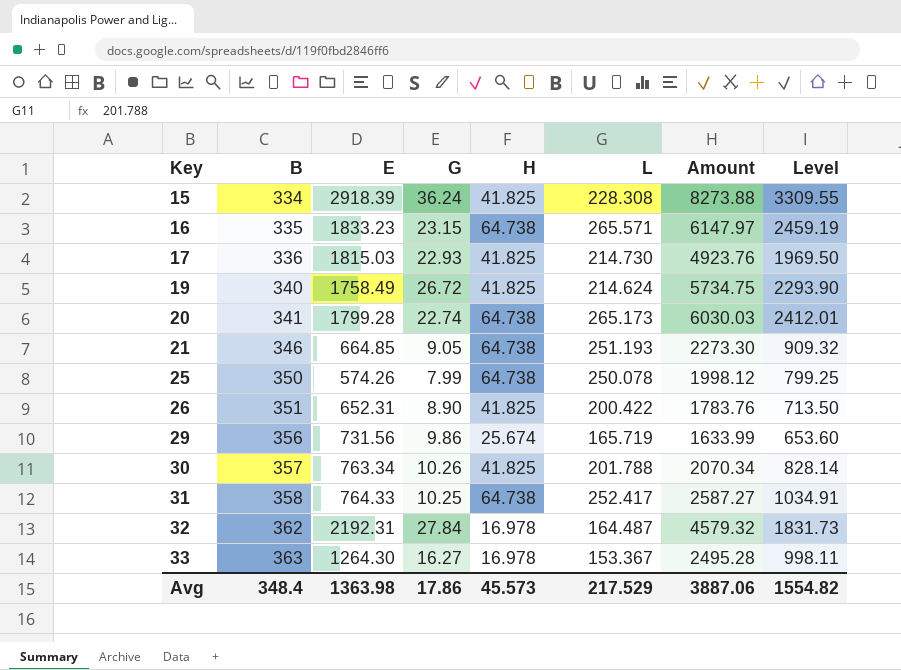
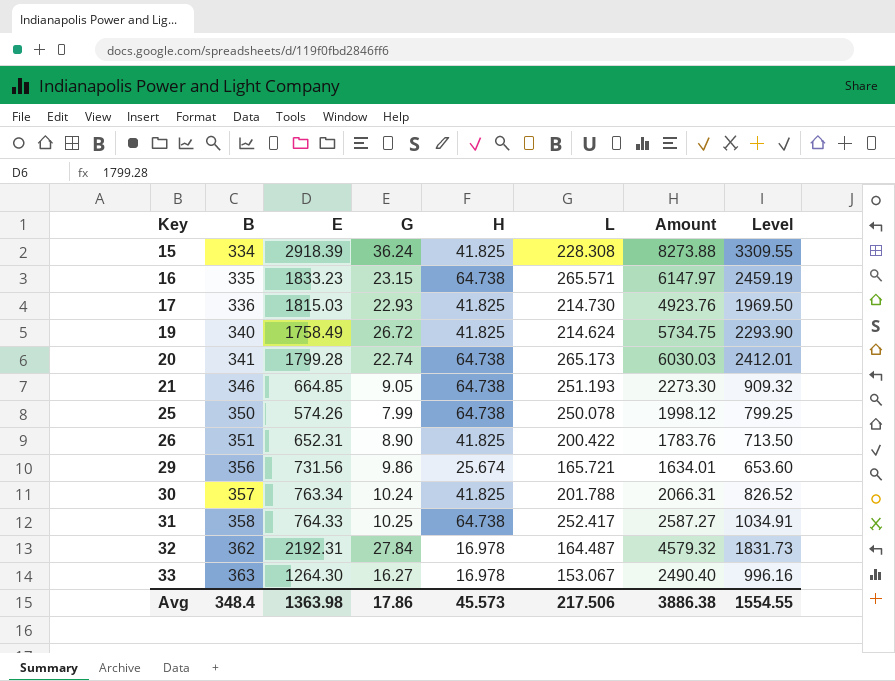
29 | L: 165.719 -> 165.721
29 | Amount: 1633.99 -> 1634.01
30 | G: 10.26 -> 10.24
30 | Amount: 2070.34 -> 2066.31
30 | Level: 828.14 -> 826.52
33 | L: 153.367 -> 153.067
33 | Amount: 2495.28 -> 2490.40
33 | Level: 998.11 -> 996.16
Avg | L: 217.529 -> 217.506
Avg | Amount: 3887.06 -> 3886.38
Avg | Level: 1554.82 -> 1554.55

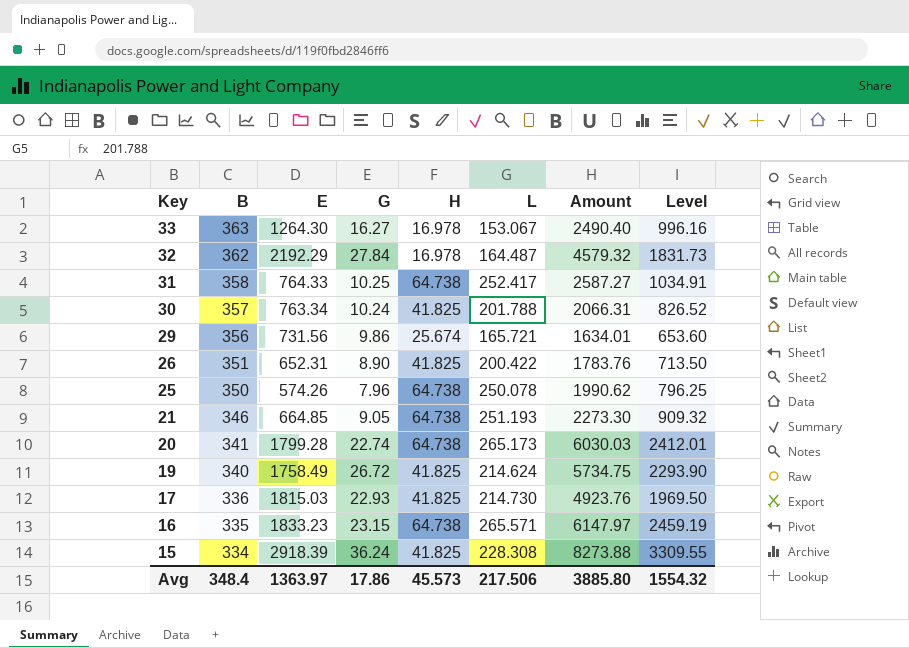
row order: Key ascending -> Key descending
32 | E: 2192.31 -> 2192.29
25 | G: 7.99 -> 7.96
25 | Amount: 1998.12 -> 1990.62
25 | Level: 799.25 -> 796.25
Avg | E: 1363.98 -> 1363.97
Avg | Amount: 3886.38 -> 3885.80
Avg | Level: 1554.55 -> 1554.32

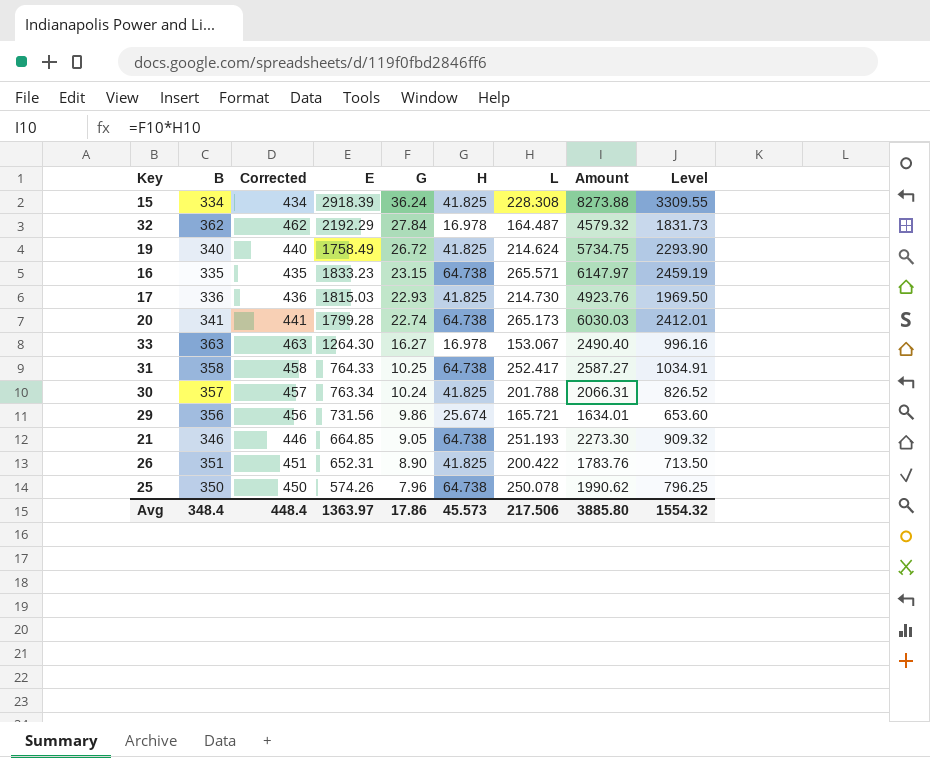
row order: Key descending -> G descending
column Corrected | formula: none -> [B] + 100

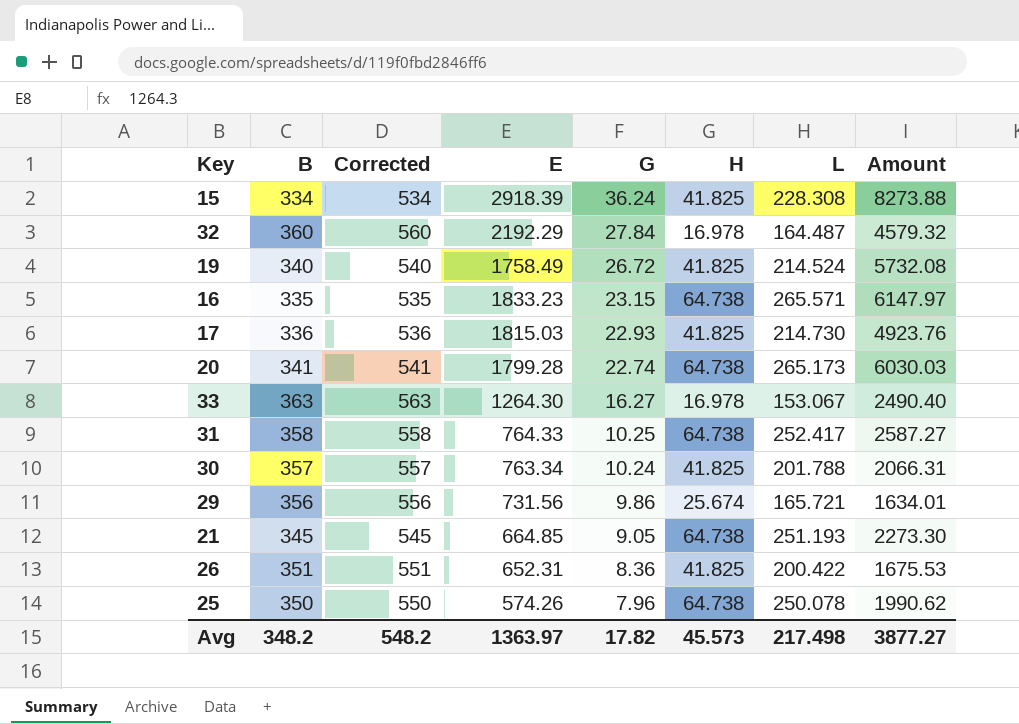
column Level | formula: [Amount] * 0.4 -> none
column Corrected | formula: [B] + 100 -> [B] + 200
32 | B: 362 -> 360
19 | L: 214.624 -> 214.524
19 | Amount: 5734.75 -> 5732.08
21 | B: 346 -> 345
26 | G: 8.90 -> 8.36
26 | Amount: 1783.76 -> 1675.53
Avg | B: 348.4 -> 348.2
Avg | Corrected: 448.4 -> 548.2
Avg | G: 17.86 -> 17.82
Avg | L: 217.506 -> 217.498
Avg | Amount: 3885.80 -> 3877.27

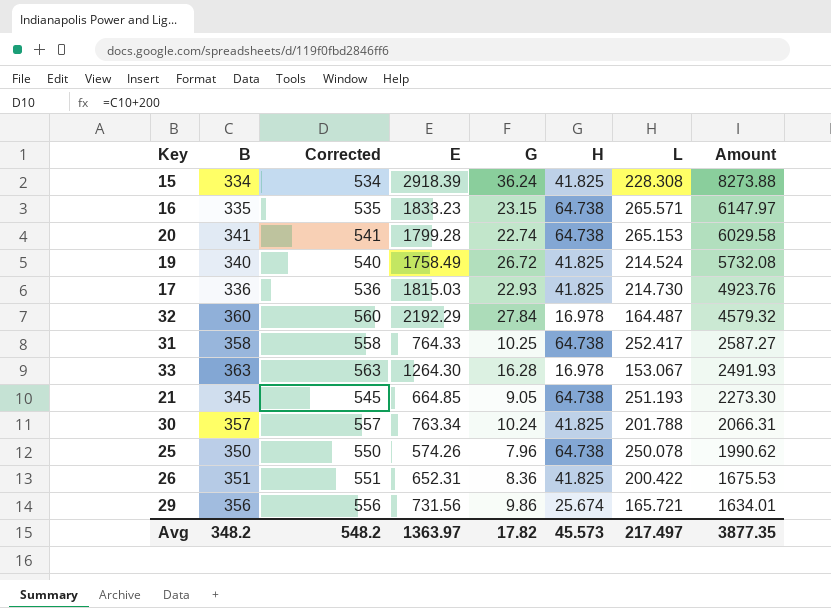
row order: G descending -> Amount descending
20 | L: 265.173 -> 265.153
20 | Amount: 6030.03 -> 6029.58
33 | G: 16.27 -> 16.28
33 | Amount: 2490.40 -> 2491.93
Avg | L: 217.498 -> 217.497
Avg | Amount: 3877.27 -> 3877.35

